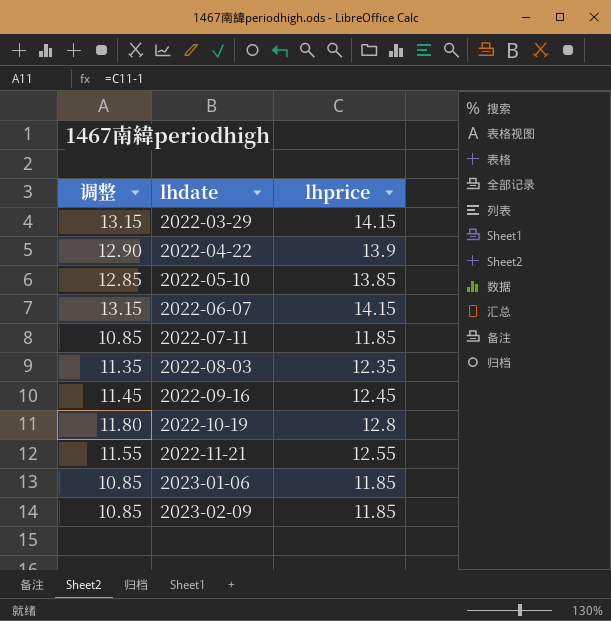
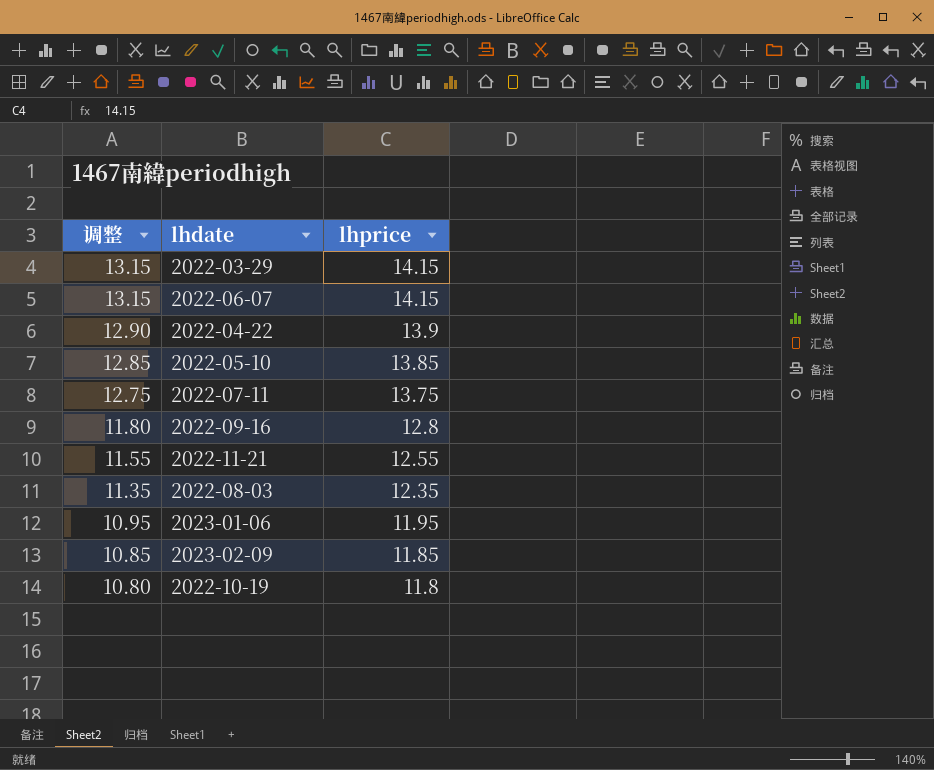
row order: lhdate ascending -> 调整 descending
2022-07-11 | 调整: 10.85 -> 12.75
2022-07-11 | lhprice: 11.85 -> 13.75
2022-09-16 | 调整: 11.45 -> 11.80
2022-09-16 | lhprice: 12.45 -> 12.8
2023-01-06 | 调整: 10.85 -> 10.95
2023-01-06 | lhprice: 11.85 -> 11.95
2022-10-19 | 调整: 11.80 -> 10.80
2022-10-19 | lhprice: 12.8 -> 11.8

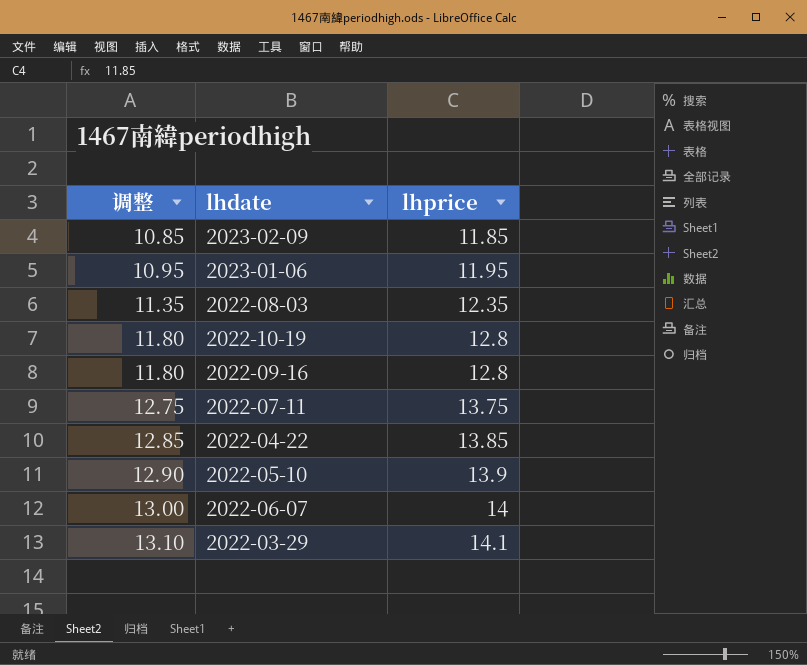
row order: 调整 descending -> 调整 ascending
row 2022-11-21: 11.55 | 12.55 -> none
2022-10-19 | 调整: 10.80 -> 11.80
2022-10-19 | lhprice: 11.8 -> 12.8
2022-04-22 | 调整: 12.90 -> 12.85
2022-04-22 | lhprice: 13.9 -> 13.85
2022-05-10 | 调整: 12.85 -> 12.90
2022-05-10 | lhprice: 13.85 -> 13.9
2022-06-07 | 调整: 13.15 -> 13.00
2022-06-07 | lhprice: 14.15 -> 14
2022-03-29 | 调整: 13.15 -> 13.10
2022-03-29 | lhprice: 14.15 -> 14.1

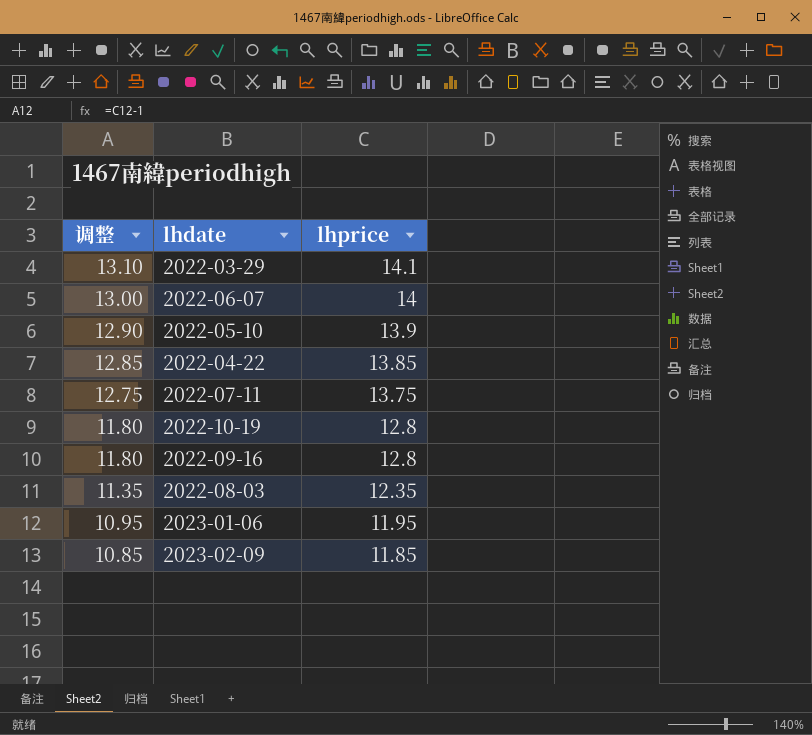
row order: 调整 ascending -> 调整 descending

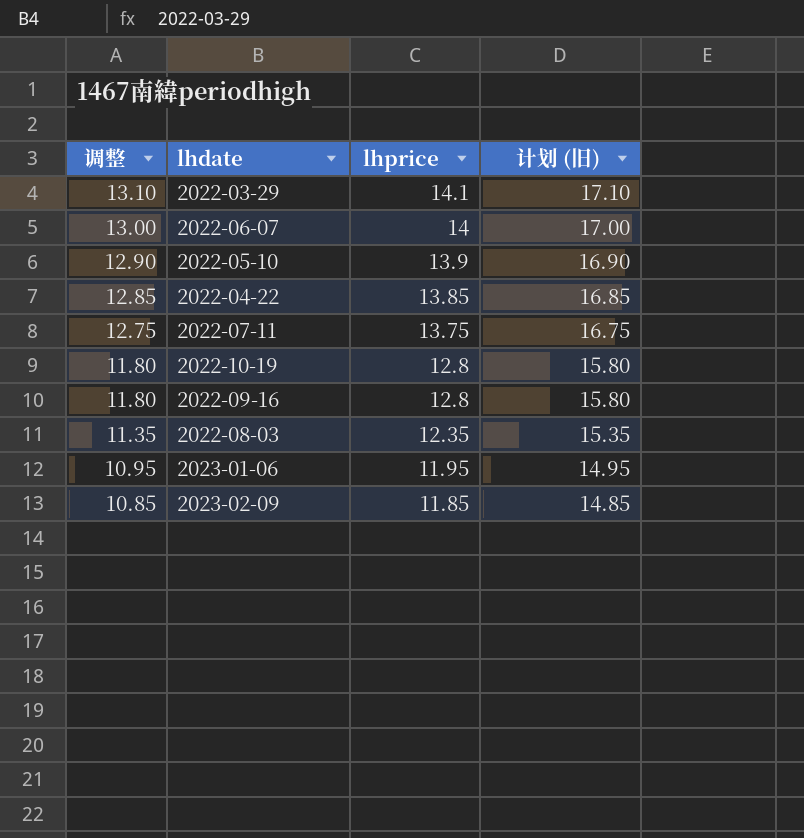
column 计划 (旧) | formula: none -> [lhprice] + 3

